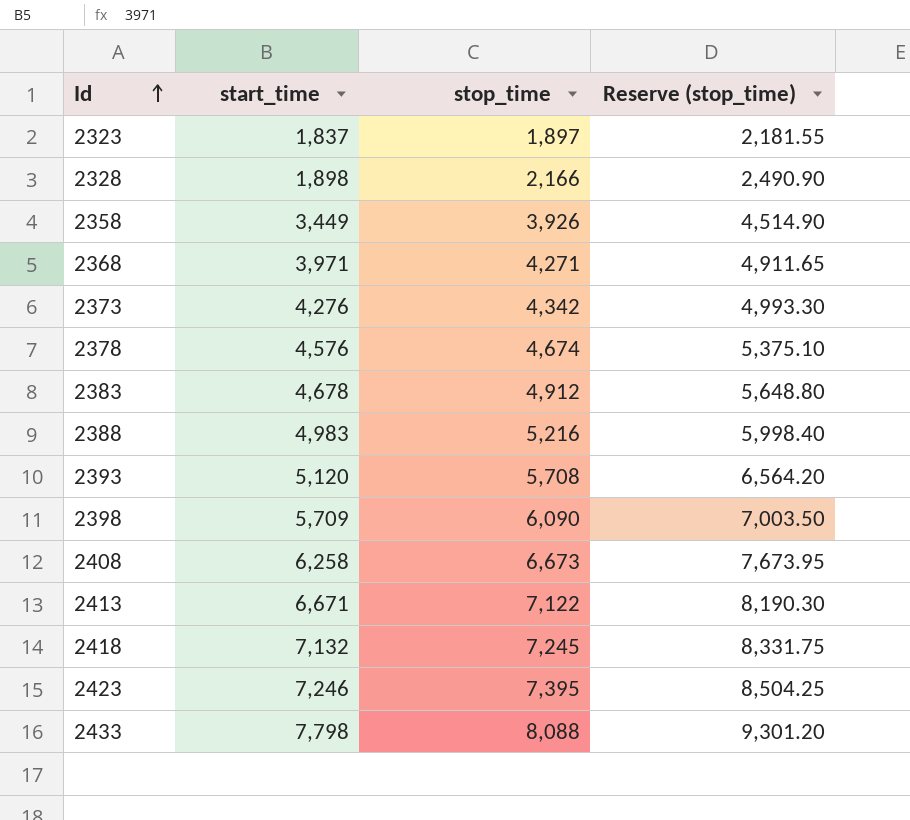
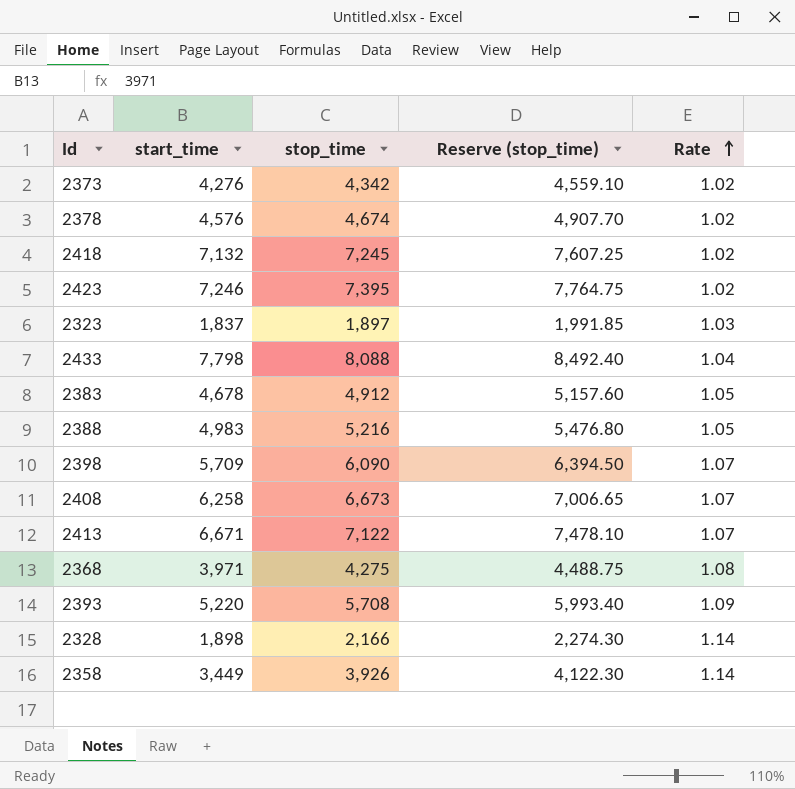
row order: Id ascending -> Rate ascending
column Reserve (stop_time) | formula: [stop_time] * 1.15 -> [stop_time] * 1.05
column Rate | formula: none -> [stop_time] / [start_time]
2368 | stop_time: 4,271 -> 4,275
2393 | start_time: 5,120 -> 5,220

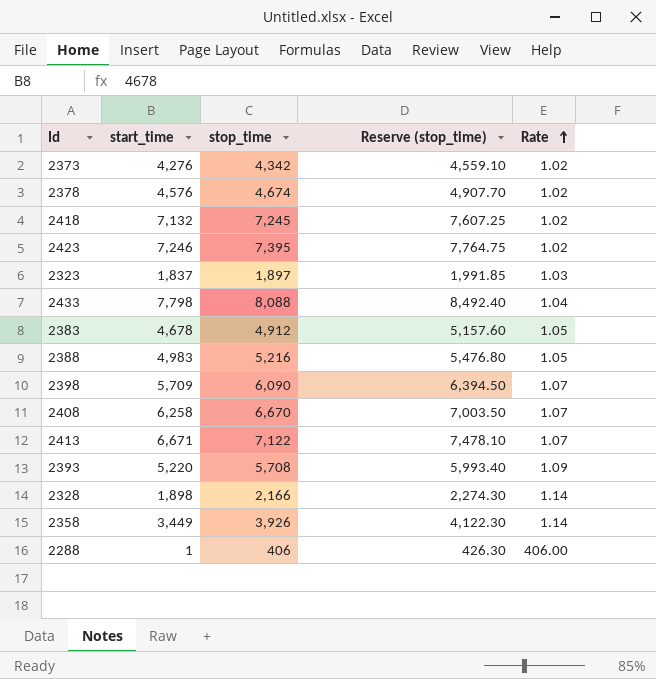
row 2368: 3,971 | 4,275 | 4,488.75 | 1.08 -> none
2408 | stop_time: 6,673 -> 6,670
2408 | Reserve (stop_time): 7,006.65 -> 7,003.50
row 2288: none -> 1 | 406 | 426.30 | 406.00

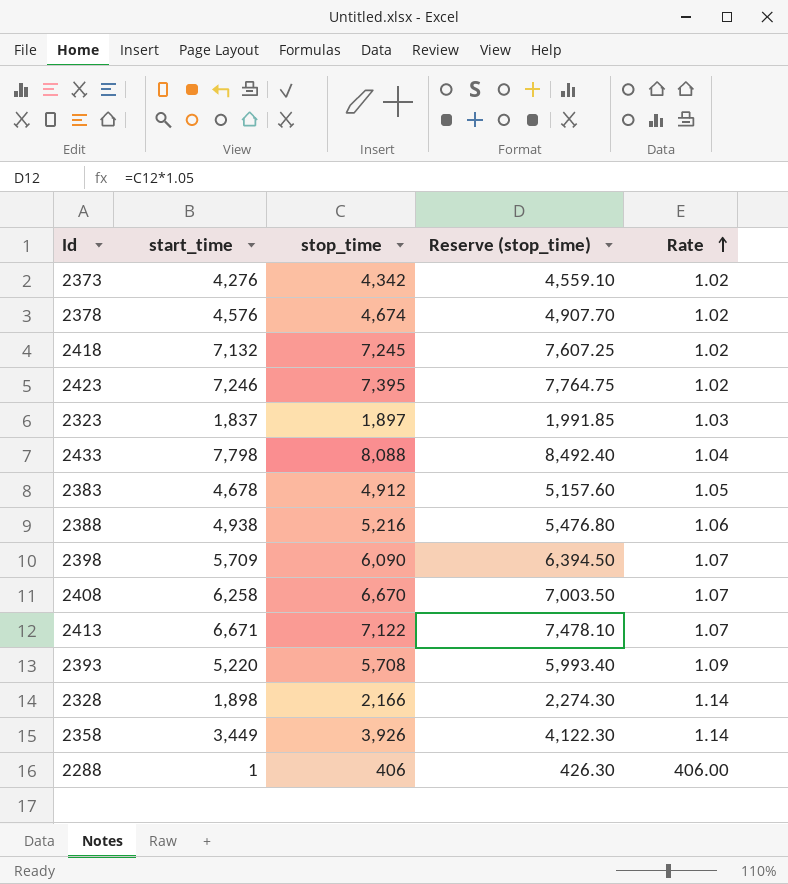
2388 | start_time: 4,983 -> 4,938
2388 | Rate: 1.05 -> 1.06

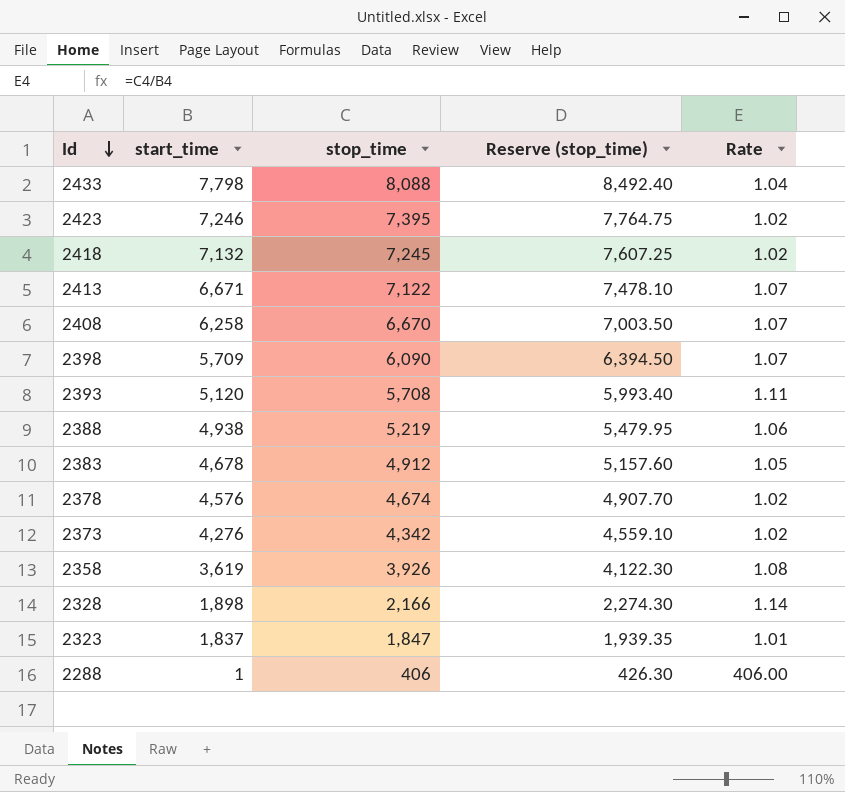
row order: Rate ascending -> Id descending
2393 | start_time: 5,220 -> 5,120
2393 | Rate: 1.09 -> 1.11
2388 | stop_time: 5,216 -> 5,219
2388 | Reserve (stop_time): 5,476.80 -> 5,479.95
2358 | start_time: 3,449 -> 3,619
2358 | Rate: 1.14 -> 1.08
2323 | stop_time: 1,897 -> 1,847
2323 | Reserve (stop_time): 1,991.85 -> 1,939.35
2323 | Rate: 1.03 -> 1.01

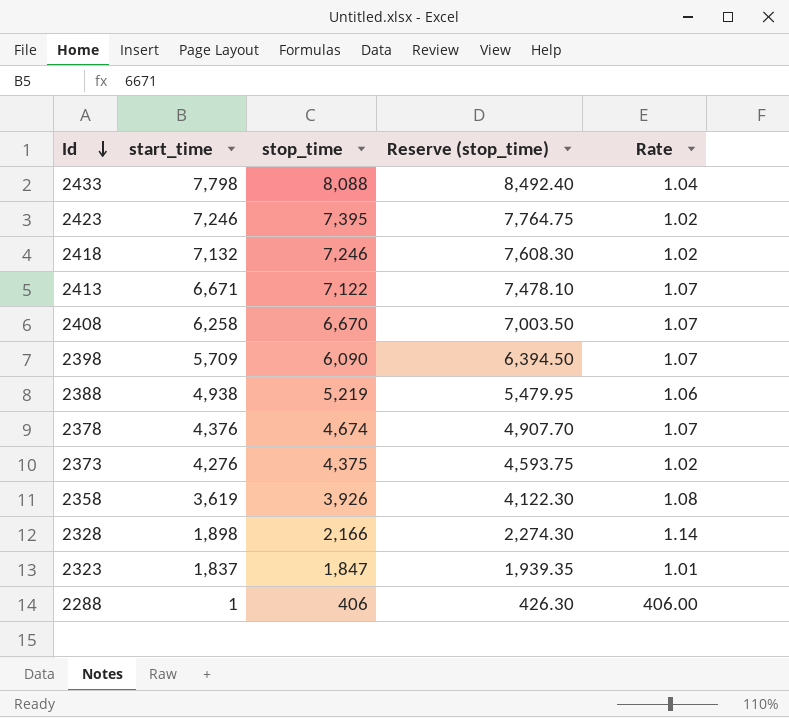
row 2393: 5,120 | 5,708 | 5,993.40 | 1.11 -> none
row 2383: 4,678 | 4,912 | 5,157.60 | 1.05 -> none
2418 | stop_time: 7,245 -> 7,246
2418 | Reserve (stop_time): 7,607.25 -> 7,608.30
2378 | start_time: 4,576 -> 4,376
2378 | Rate: 1.02 -> 1.07
2373 | stop_time: 4,342 -> 4,375
2373 | Reserve (stop_time): 4,559.10 -> 4,593.75

